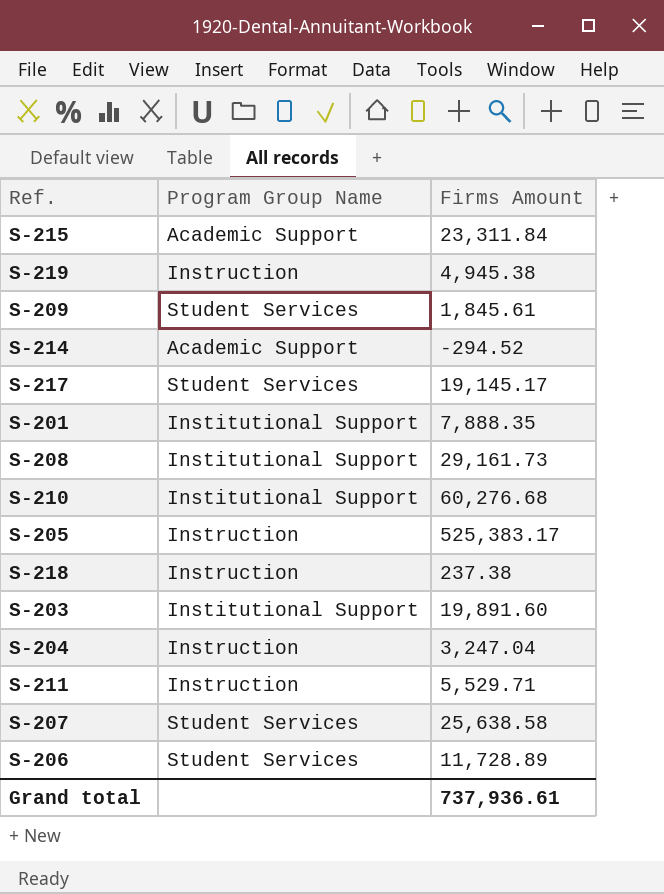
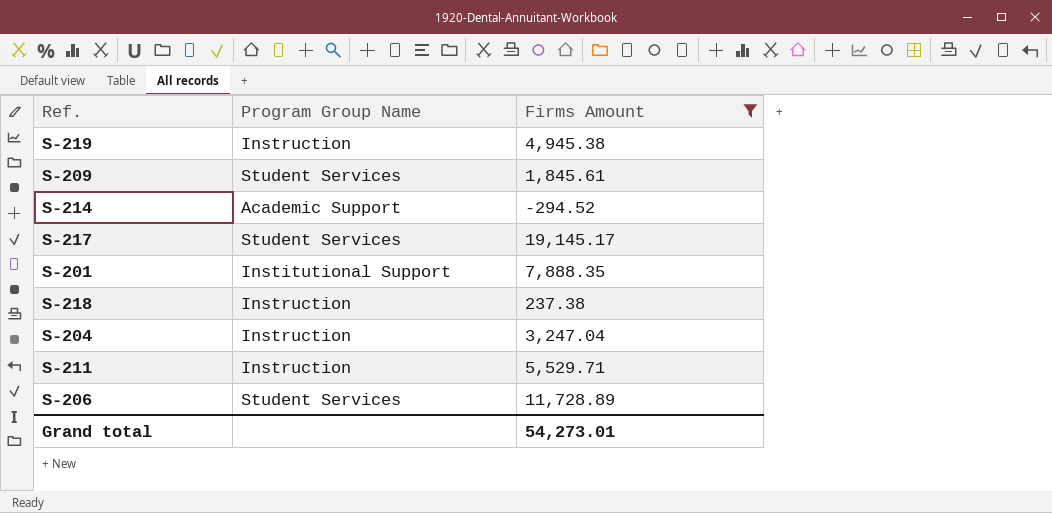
filter: none -> Firms Amount <= 19,145.17
Grand total | Firms Amount: 737,936.61 -> 54,273.01

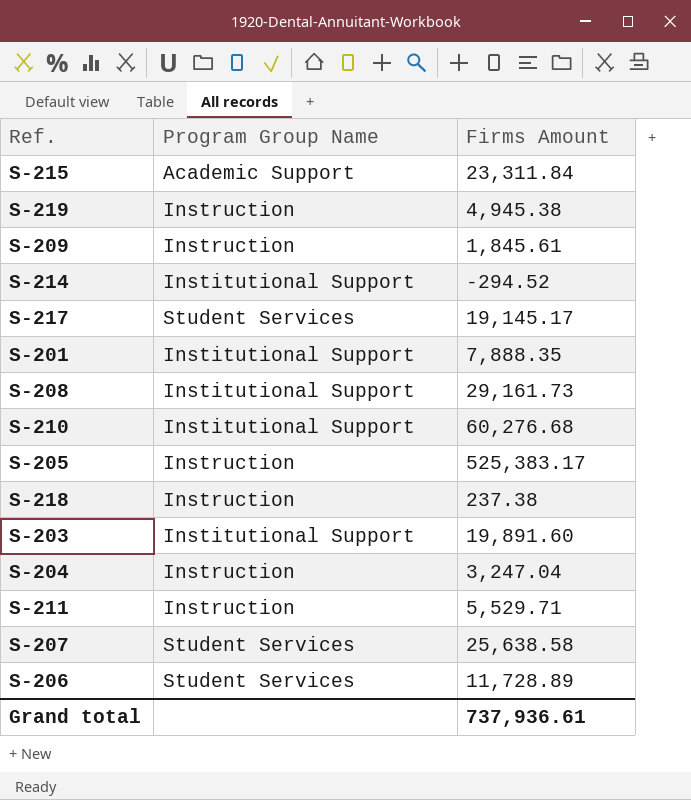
filter: Firms Amount <= 19,145.17 -> none
S-209 | Program Group Name: Student Services -> Instruction
S-214 | Program Group Name: Academic Support -> Institutional Support
Grand total | Firms Amount: 54,273.01 -> 737,936.61

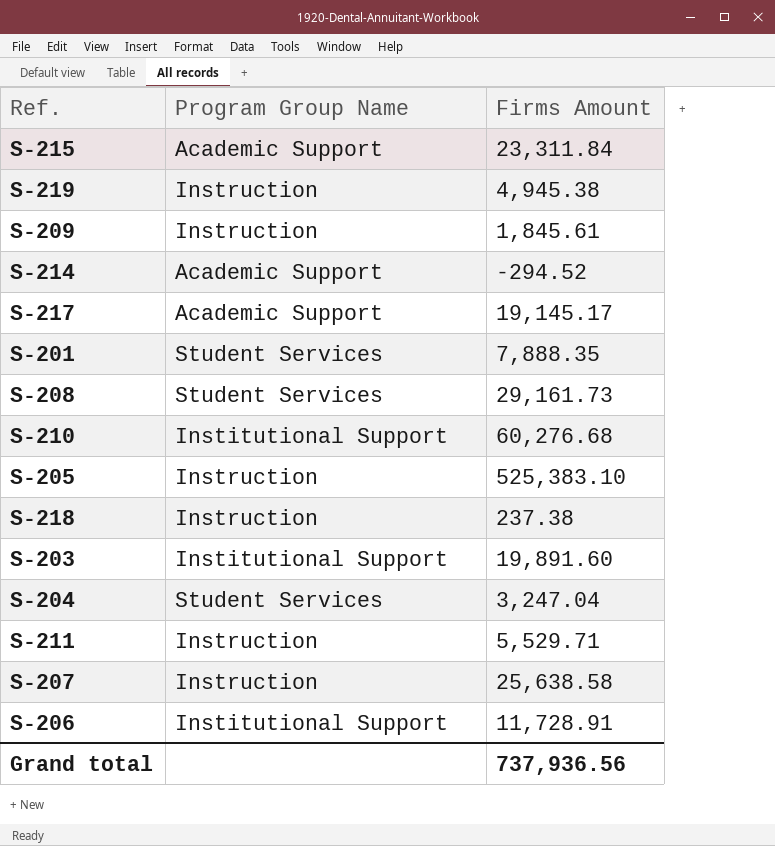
S-214 | Program Group Name: Institutional Support -> Academic Support
S-217 | Program Group Name: Student Services -> Academic Support
S-201 | Program Group Name: Institutional Support -> Student Services
S-208 | Program Group Name: Institutional Support -> Student Services
S-205 | Firms Amount: 525,383.17 -> 525,383.10
S-204 | Program Group Name: Instruction -> Student Services
S-207 | Program Group Name: Student Services -> Instruction
S-206 | Program Group Name: Student Services -> Institutional Support
S-206 | Firms Amount: 11,728.89 -> 11,728.91
Grand total | Firms Amount: 737,936.61 -> 737,936.56

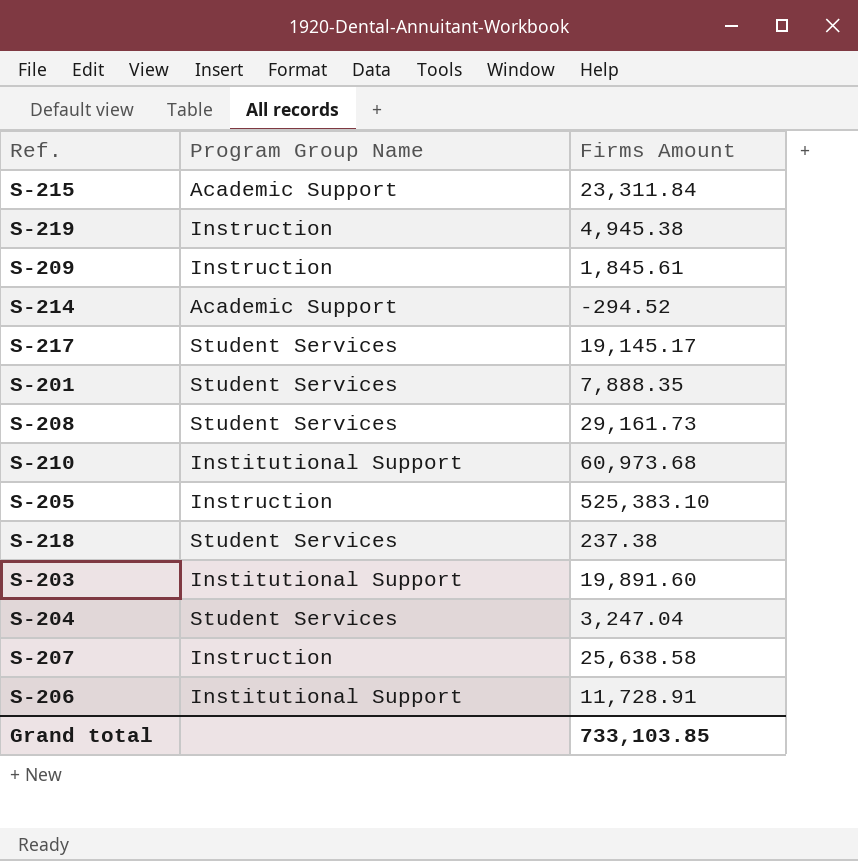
row S-211: Instruction | 5,529.71 -> none
S-217 | Program Group Name: Academic Support -> Student Services
S-210 | Firms Amount: 60,276.68 -> 60,973.68
S-218 | Program Group Name: Instruction -> Student Services
Grand total | Firms Amount: 737,936.56 -> 733,103.85

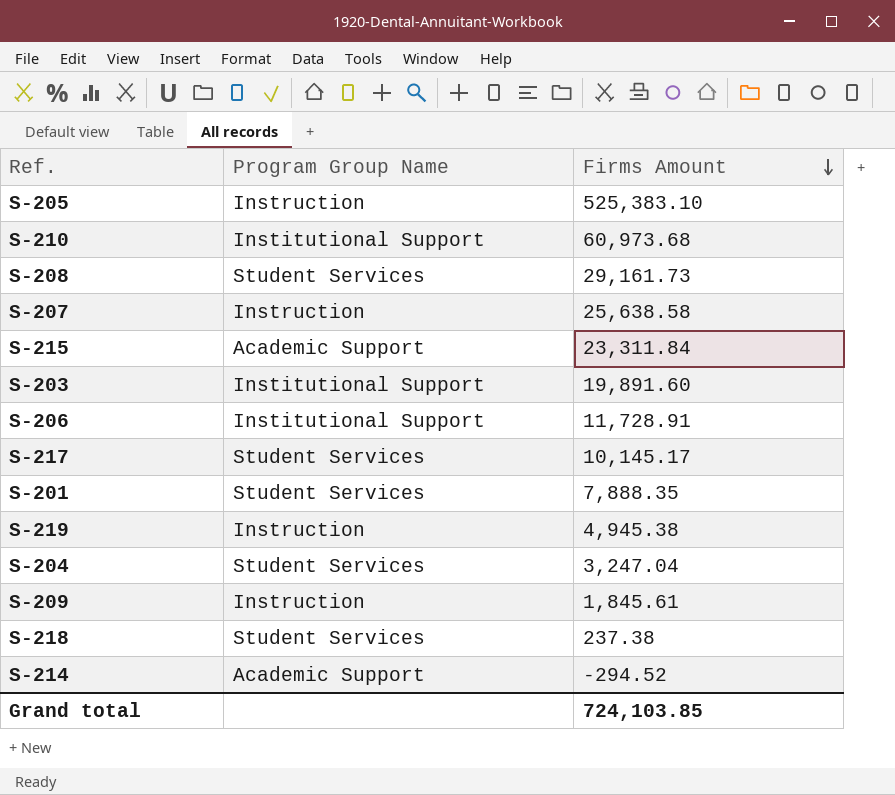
row order: none -> Firms Amount descending
S-217 | Firms Amount: 19,145.17 -> 10,145.17
Grand total | Firms Amount: 733,103.85 -> 724,103.85

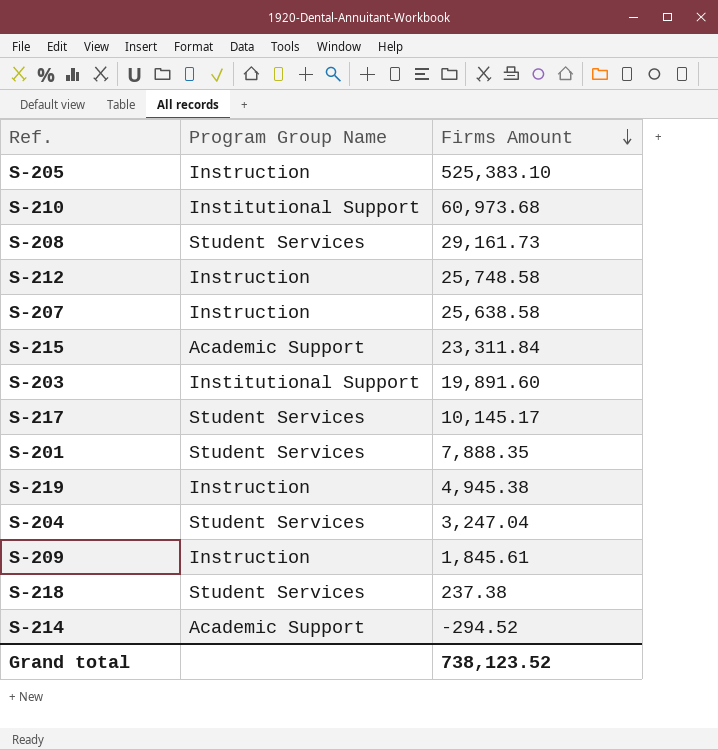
row S-206: Institutional Support | 11,728.91 -> none
row S-212: none -> Instruction | 25,748.58
Grand total | Firms Amount: 724,103.85 -> 738,123.52

